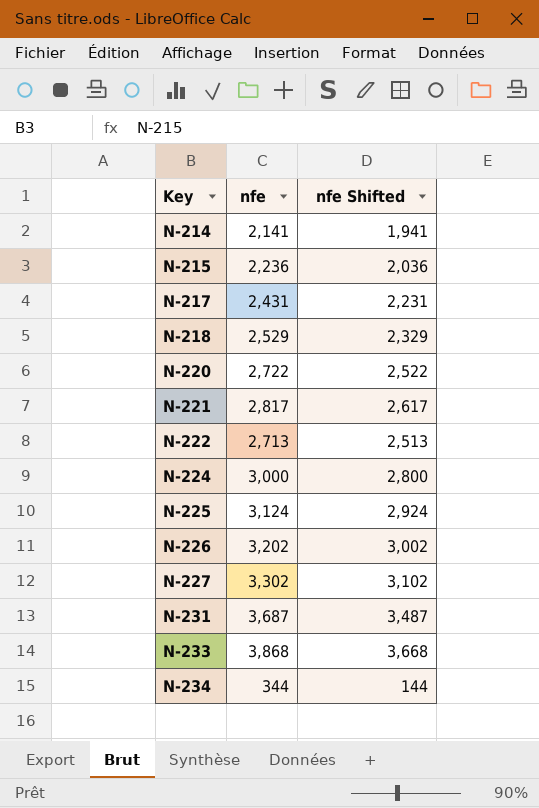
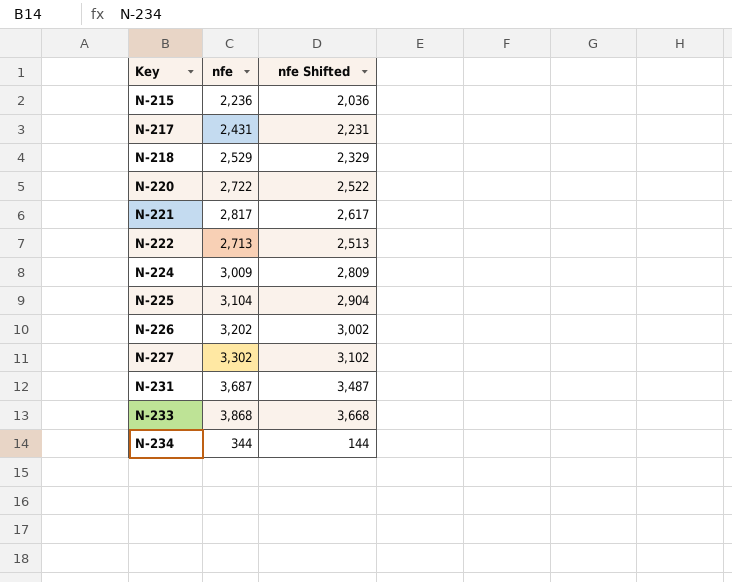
row N-214: 2,141 | 1,941 -> none
N-224 | nfe: 3,000 -> 3,009
N-224 | nfe Shifted: 2,800 -> 2,809
N-225 | nfe: 3,124 -> 3,104
N-225 | nfe Shifted: 2,924 -> 2,904

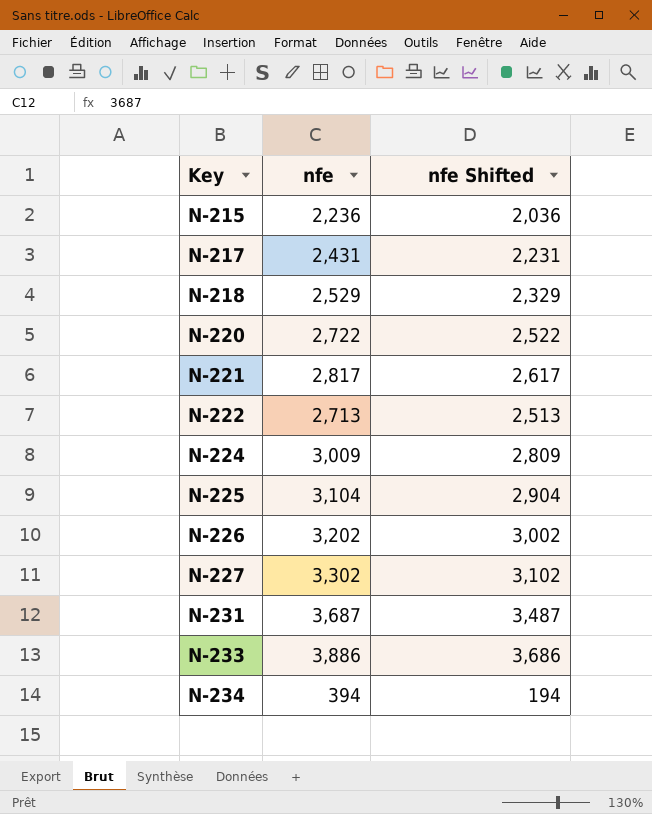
N-233 | nfe: 3,868 -> 3,886
N-233 | nfe Shifted: 3,668 -> 3,686
N-234 | nfe: 344 -> 394
N-234 | nfe Shifted: 144 -> 194

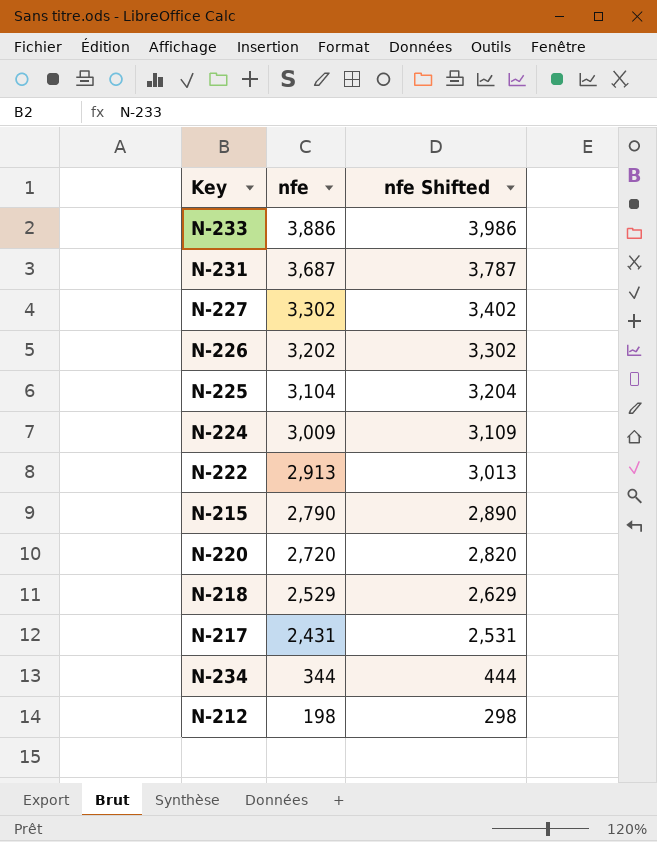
row order: Key ascending -> nfe descending
column nfe Shifted | formula: [nfe] - 200 -> [nfe] + 100
row N-221: 2,817 | 2,617 -> none
N-222 | nfe: 2,713 -> 2,913
N-215 | nfe: 2,236 -> 2,790
N-220 | nfe: 2,722 -> 2,720
N-234 | nfe: 394 -> 344
row N-212: none -> 198 | 298

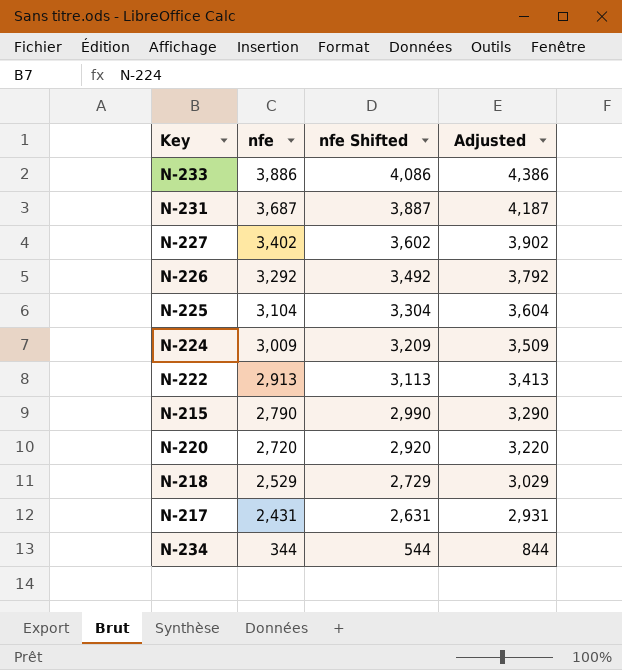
column nfe Shifted | formula: [nfe] + 100 -> [nfe] + 200
column Adjusted | formula: none -> [nfe] + 500
row N-212: 198 | 298 -> none
N-227 | nfe: 3,302 -> 3,402
N-226 | nfe: 3,202 -> 3,292

